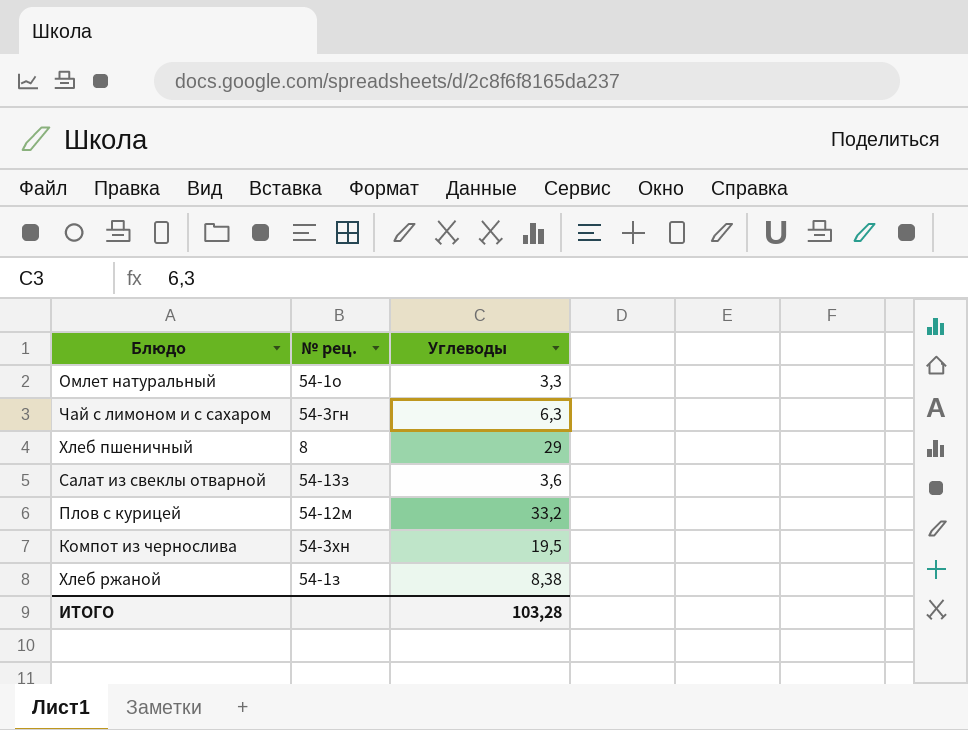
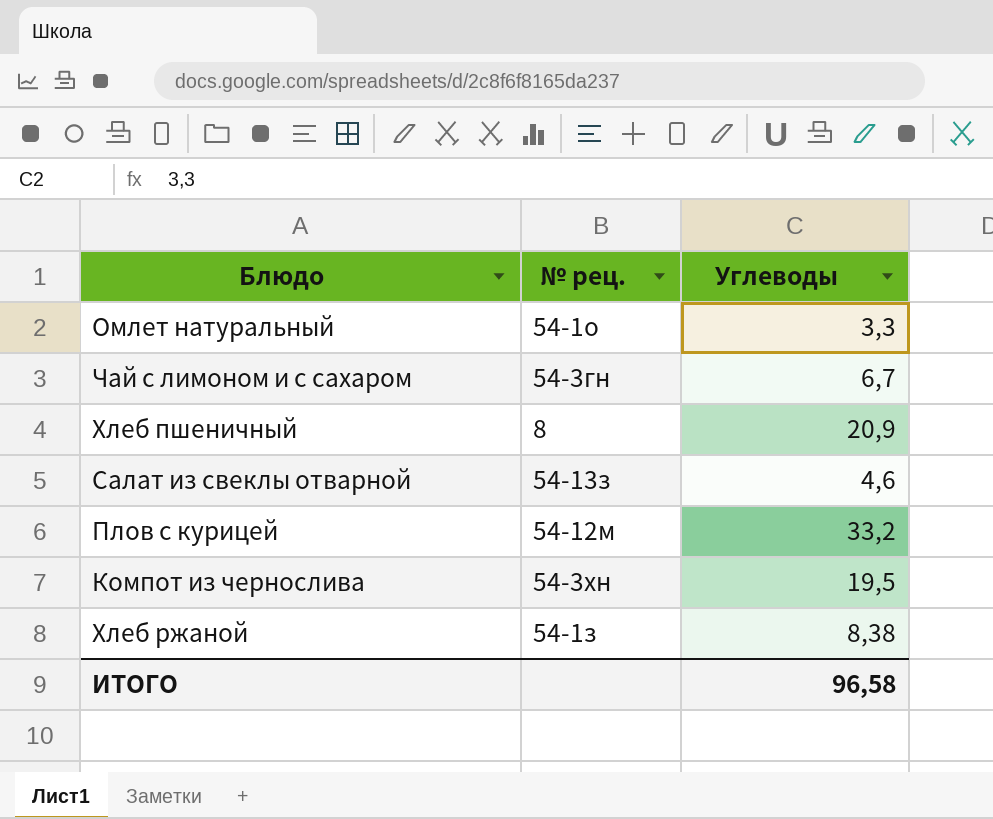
Чай с лимоном и с сахаром | Углеводы: 6,3 -> 6,7
Хлеб пшеничный | Углеводы: 29 -> 20,9
Салат из свеклы отварной | Углеводы: 3,6 -> 4,6
ИТОГО | Углеводы: 103,28 -> 96,58

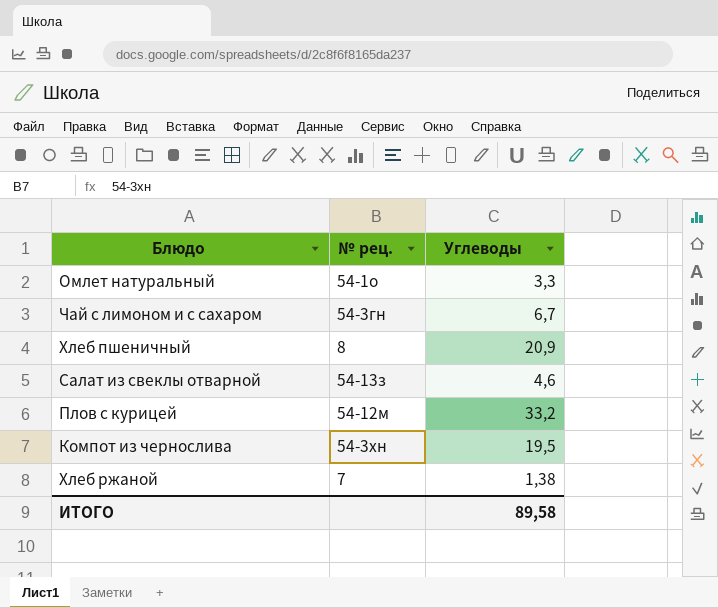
Хлеб ржаной | № рец.: 54-1з -> 7
Хлеб ржаной | Углеводы: 8,38 -> 1,38
ИТОГО | Углеводы: 96,58 -> 89,58

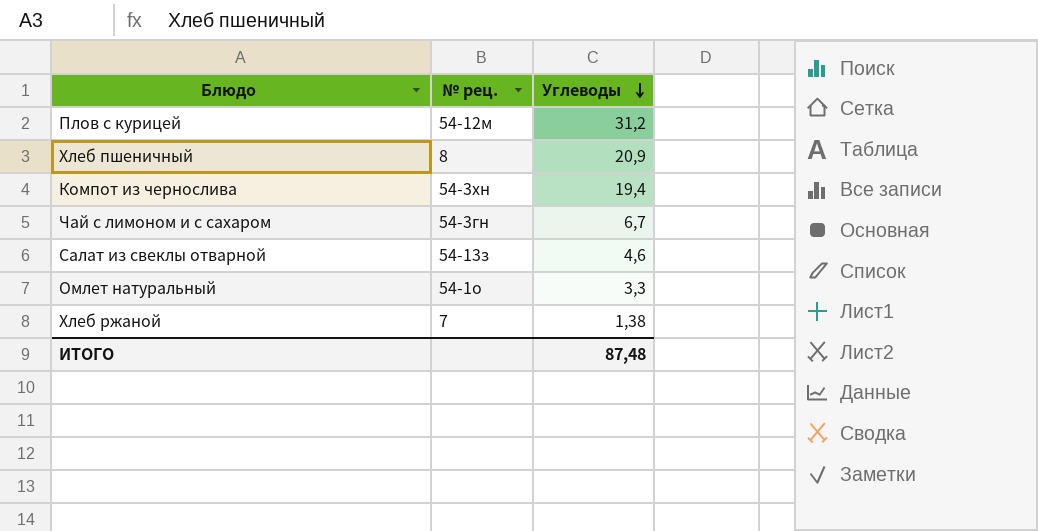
row order: none -> Углеводы descending
Плов с курицей | Углеводы: 33,2 -> 31,2
Компот из чернослива | Углеводы: 19,5 -> 19,4
ИТОГО | Углеводы: 89,58 -> 87,48

